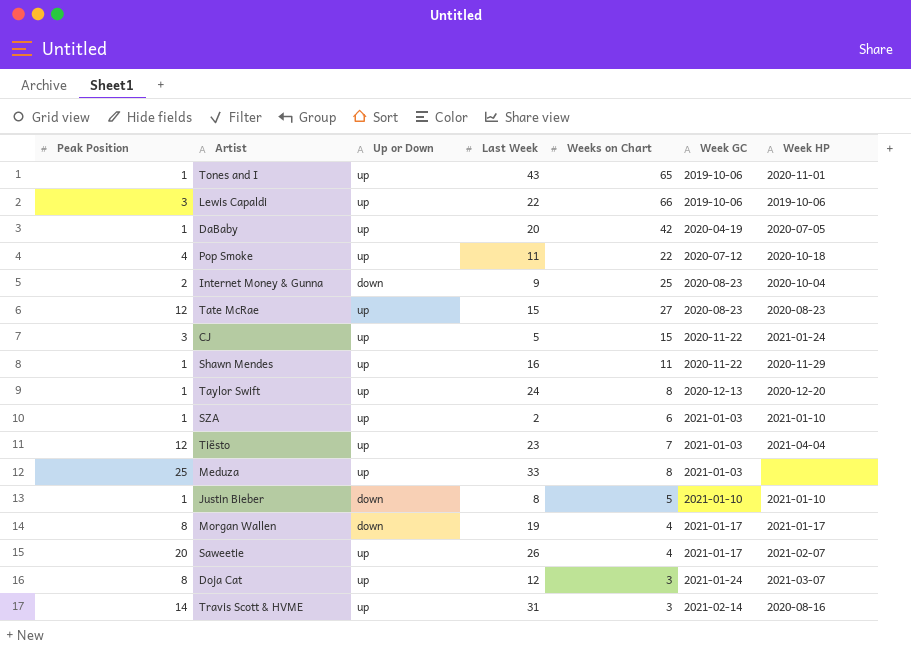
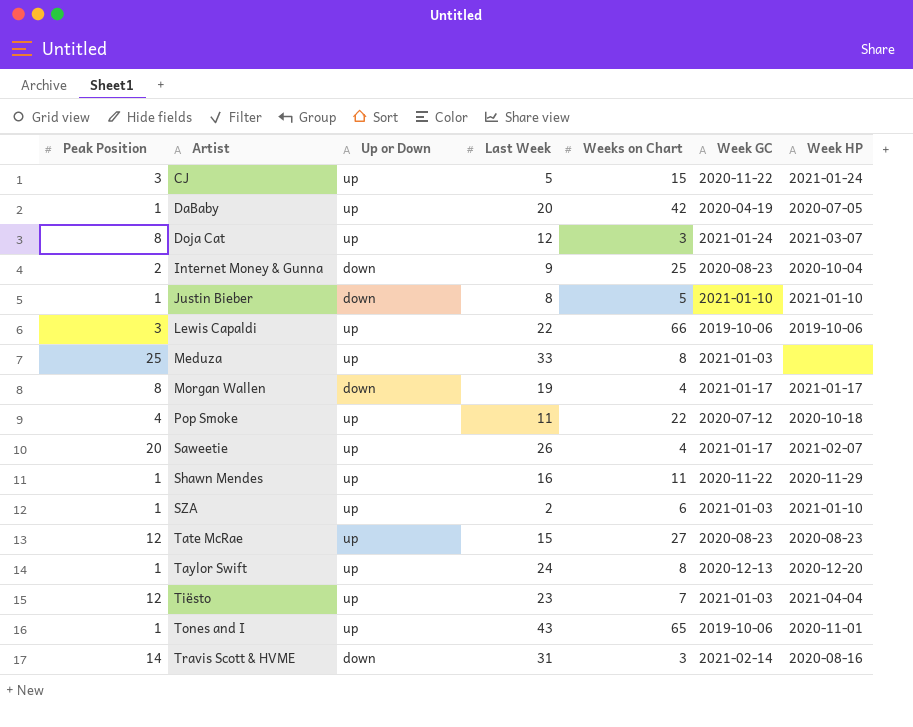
row order: Week GC ascending -> Artist ascending
Travis Scott & HVME | Up or Down: up -> down

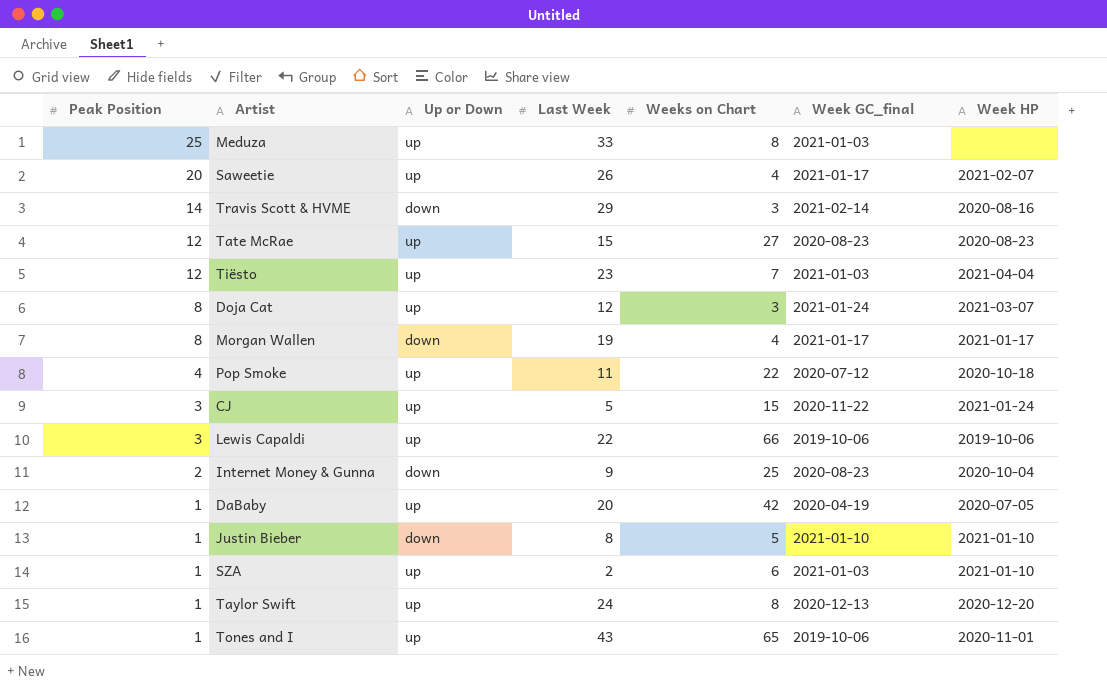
row order: Artist ascending -> Peak Position descending
column name: Week GC -> Week GC_final
row Shawn Mendes: 1 | up | 16 | 11 | 2020-11-22 | 2020-11-29 -> none
Travis Scott & HVME | Last Week: 31 -> 29

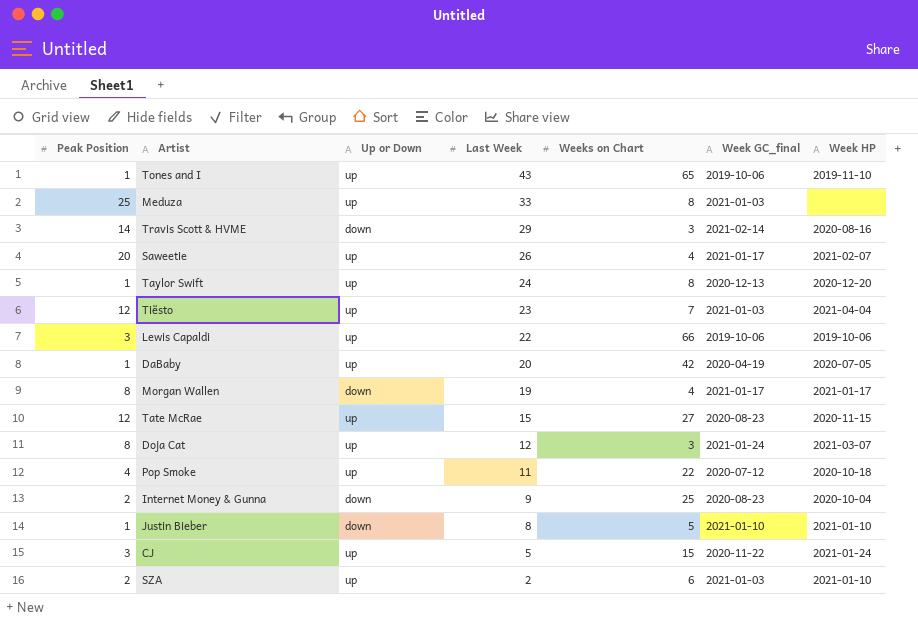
row order: Peak Position descending -> Last Week descending
Tones and I | Week HP: 2020-11-01 -> 2019-11-10
Tate McRae | Week HP: 2020-08-23 -> 2020-11-15
SZA | Peak Position: 1 -> 2

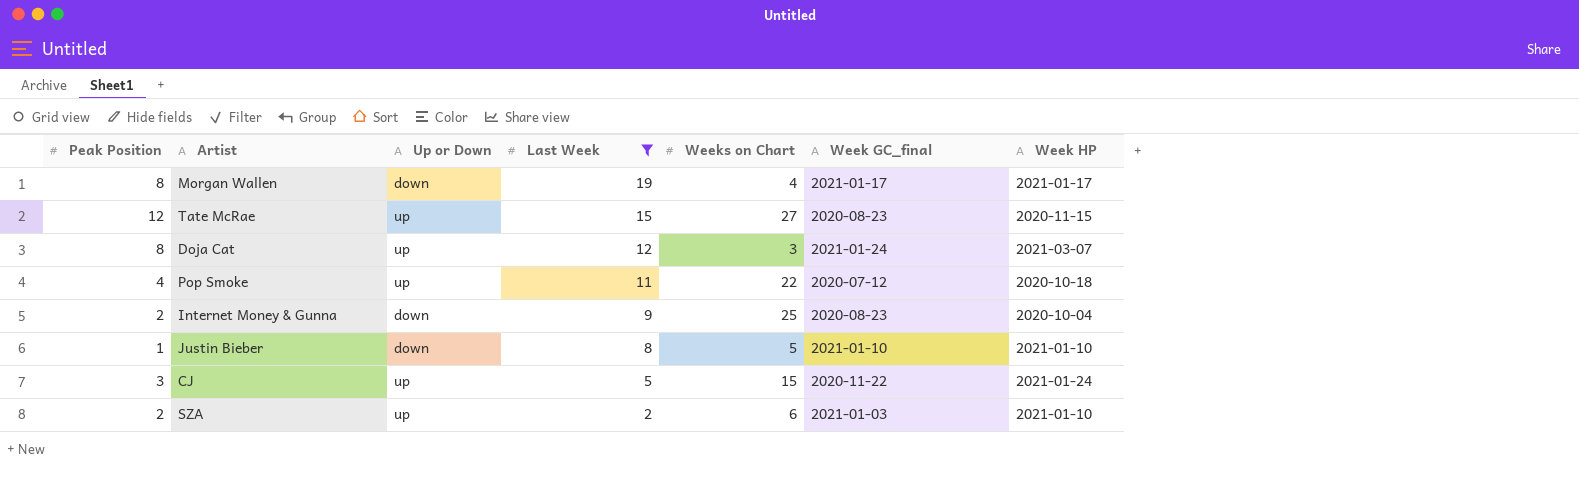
filter: none -> Last Week <= 19

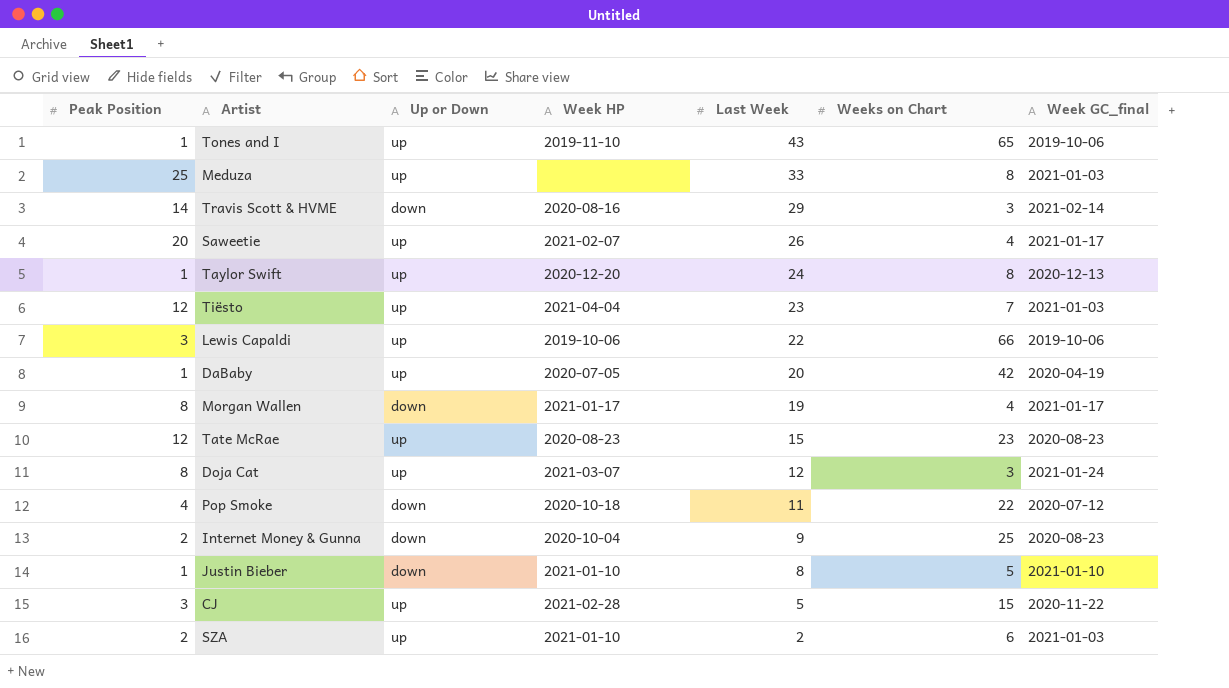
filter: Last Week <= 19 -> none
column Week HP | position: 7 -> 4
Tate McRae | Week HP: 2020-11-15 -> 2020-08-23
Tate McRae | Weeks on Chart: 27 -> 23
Pop Smoke | Up or Down: up -> down
CJ | Week HP: 2021-01-24 -> 2021-02-28

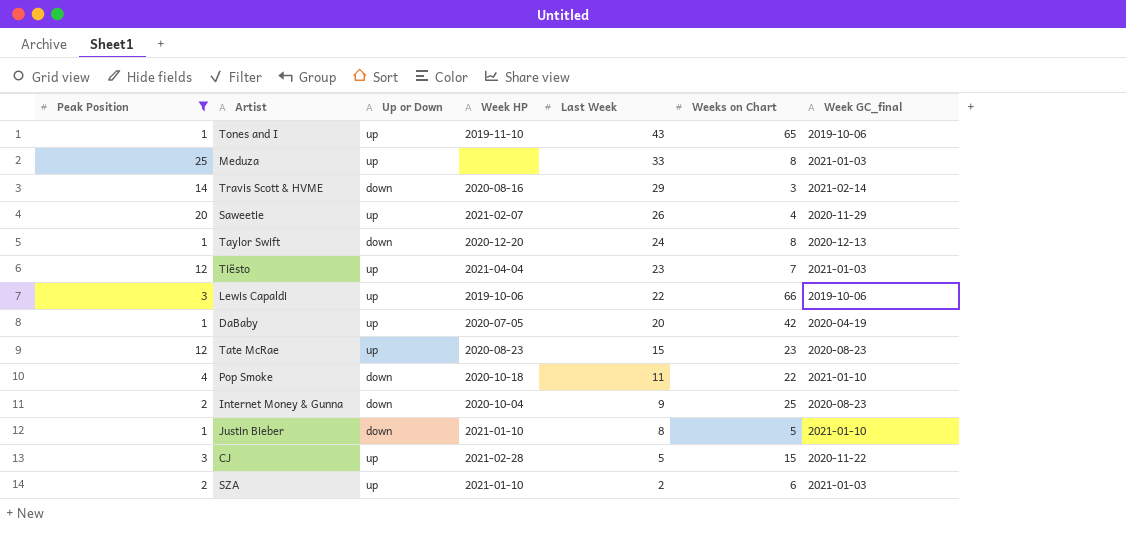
filter: none -> Peak Position != 8
Saweetie | Week GC_final: 2021-01-17 -> 2020-11-29
Taylor Swift | Up or Down: up -> down
Pop Smoke | Week GC_final: 2020-07-12 -> 2021-01-10

